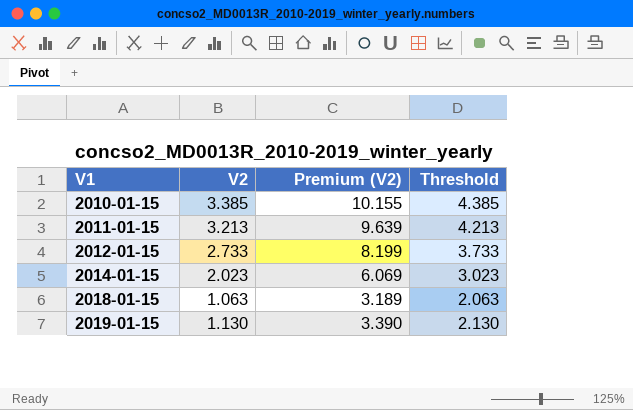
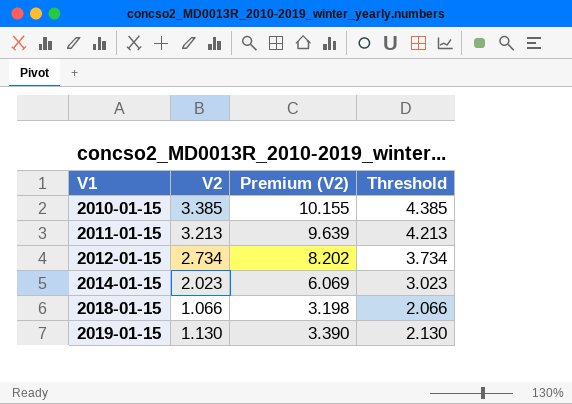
2012-01-15 | V2: 2.733 -> 2.734
2012-01-15 | Premium (V2): 8.199 -> 8.202
2012-01-15 | Threshold: 3.733 -> 3.734
2018-01-15 | V2: 1.063 -> 1.066
2018-01-15 | Premium (V2): 3.189 -> 3.198
2018-01-15 | Threshold: 2.063 -> 2.066

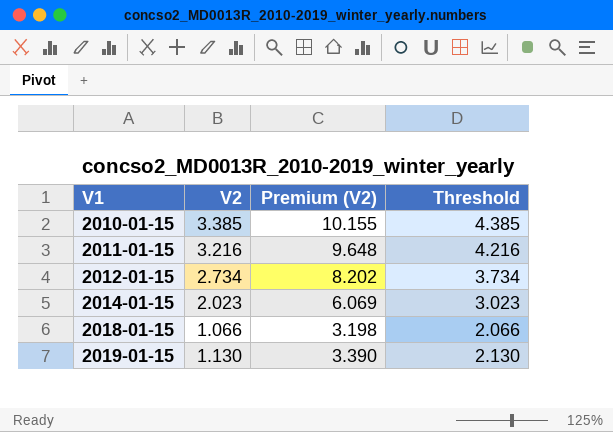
2011-01-15 | V2: 3.213 -> 3.216
2011-01-15 | Premium (V2): 9.639 -> 9.648
2011-01-15 | Threshold: 4.213 -> 4.216

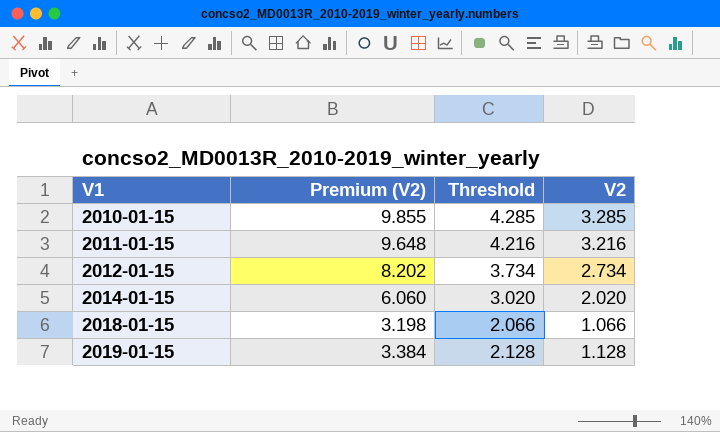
column V2 | position: 2 -> 4
2010-01-15 | Premium (V2): 10.155 -> 9.855
2010-01-15 | Threshold: 4.385 -> 4.285
2010-01-15 | V2: 3.385 -> 3.285
2014-01-15 | Premium (V2): 6.069 -> 6.060
2014-01-15 | Threshold: 3.023 -> 3.020
2014-01-15 | V2: 2.023 -> 2.020
2019-01-15 | Premium (V2): 3.390 -> 3.384
2019-01-15 | Threshold: 2.130 -> 2.128
2019-01-15 | V2: 1.130 -> 1.128

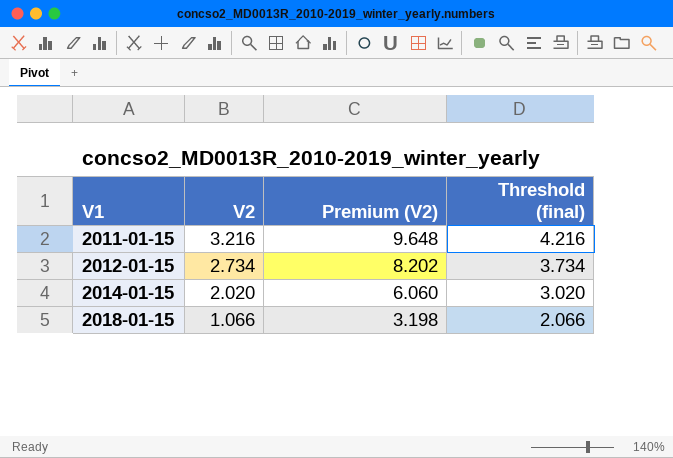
column V2 | position: 4 -> 2
column name: Threshold -> Threshold (final)
row 2010-01-15: 9.855 | 4.285 | 3.285 -> none
row 2019-01-15: 3.384 | 2.128 | 1.128 -> none

